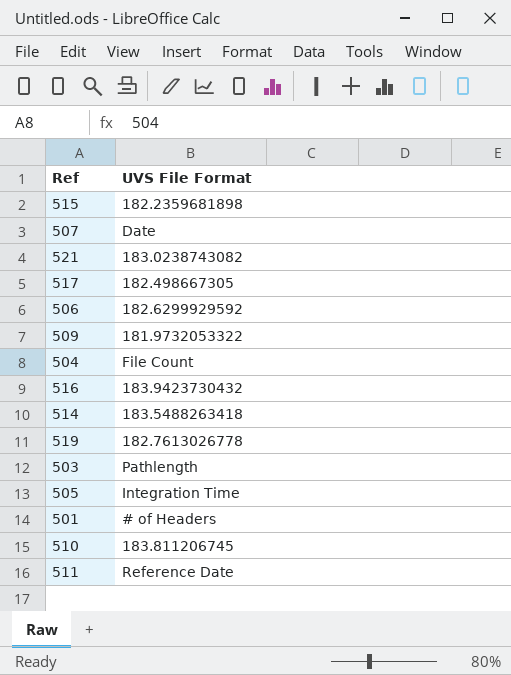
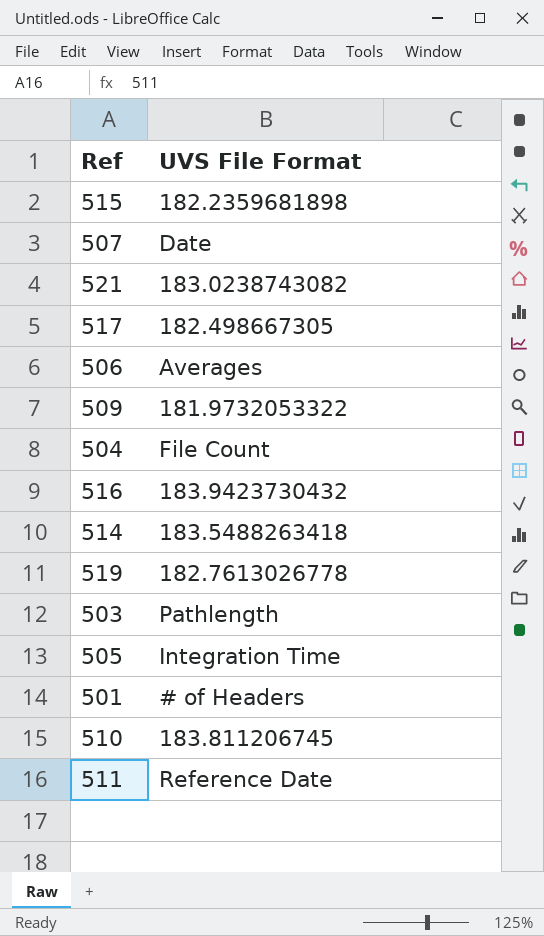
506 | UVS File Format: 182.6299929592 -> Averages

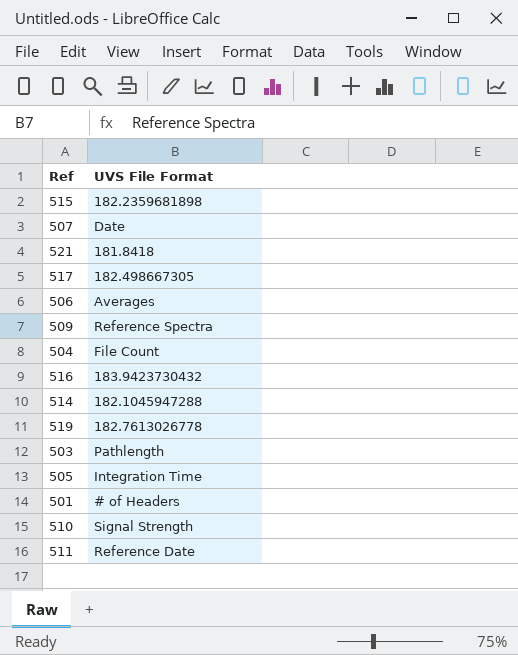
521 | UVS File Format: 183.0238743082 -> 181.8418
509 | UVS File Format: 181.9732053322 -> Reference Spectra
514 | UVS File Format: 183.5488263418 -> 182.1045947288
510 | UVS File Format: 183.811206745 -> Signal Strength

